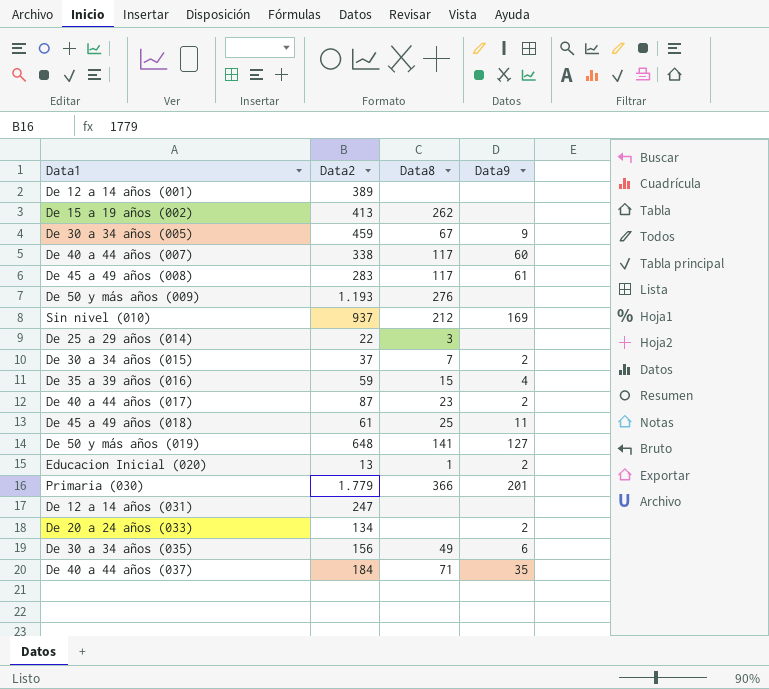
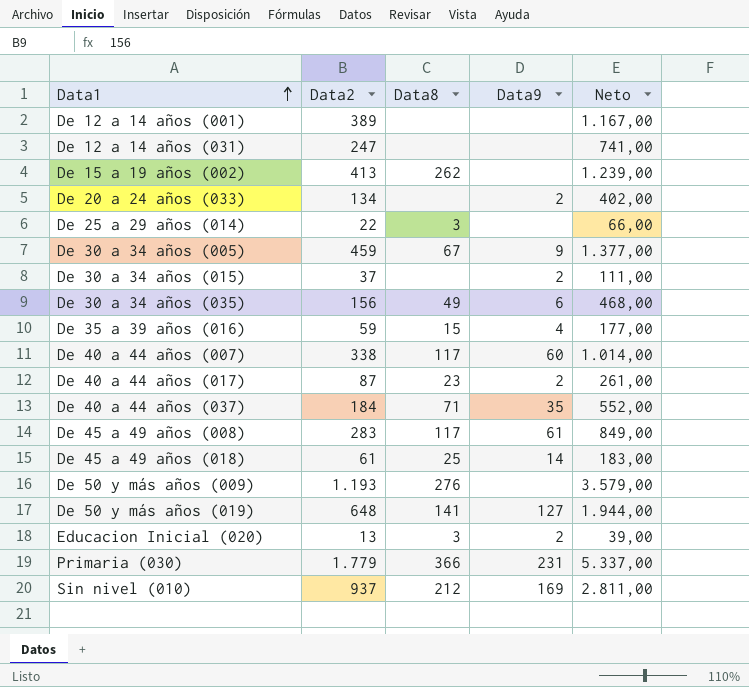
row order: none -> Data1 ascending
column Neto | formula: none -> [Data2] * 3
De 30 a 34 años (015) | Data8: 7 -> none
De 45 a 49 años (018) | Data9: 11 -> 14
Educacion Inicial (020) | Data8: 1 -> 3
Primaria (030) | Data9: 201 -> 231

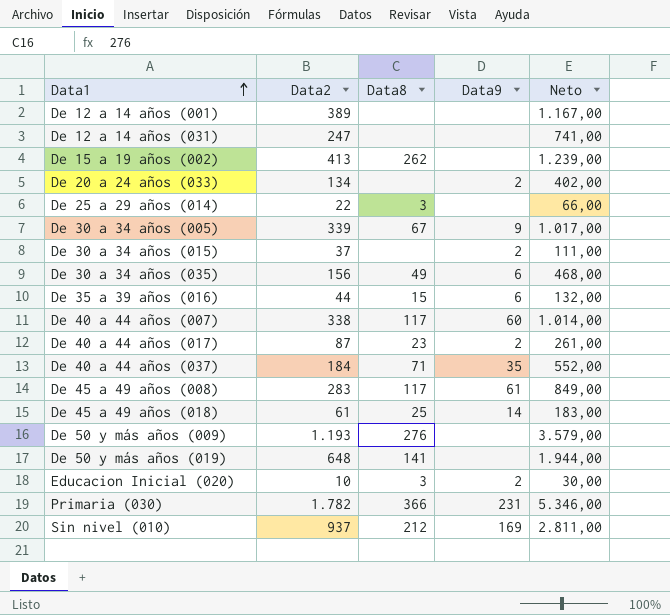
De 30 a 34 años (005) | Data2: 459 -> 339
De 30 a 34 años (005) | Neto: 1.377,00 -> 1.017,00
De 35 a 39 años (016) | Data2: 59 -> 44
De 35 a 39 años (016) | Data9: 4 -> 6
De 35 a 39 años (016) | Neto: 177,00 -> 132,00
De 50 y más años (019) | Data9: 127 -> none
Educacion Inicial (020) | Data2: 13 -> 10
Educacion Inicial (020) | Neto: 39,00 -> 30,00
Primaria (030) | Data2: 1.779 -> 1.782
Primaria (030) | Neto: 5.337,00 -> 5.346,00

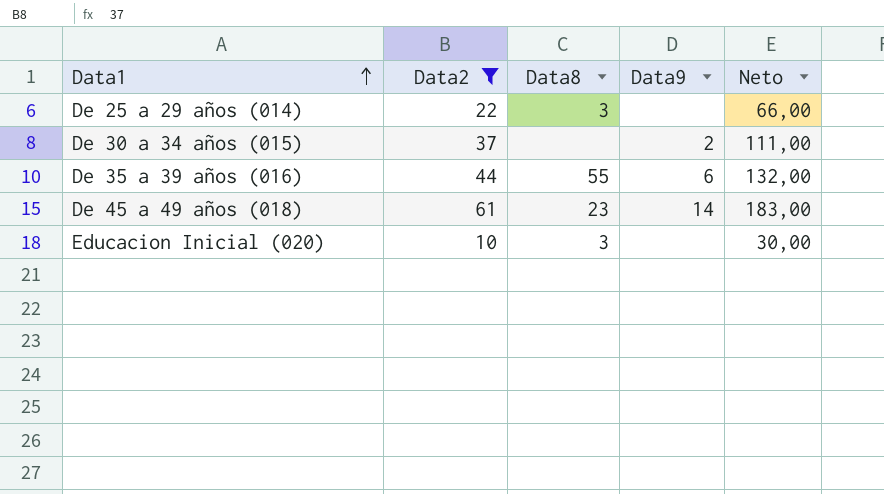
filter: none -> Data2 <= 61
De 35 a 39 años (016) | Data8: 15 -> 55
De 45 a 49 años (018) | Data8: 25 -> 23
Educacion Inicial (020) | Data9: 2 -> none

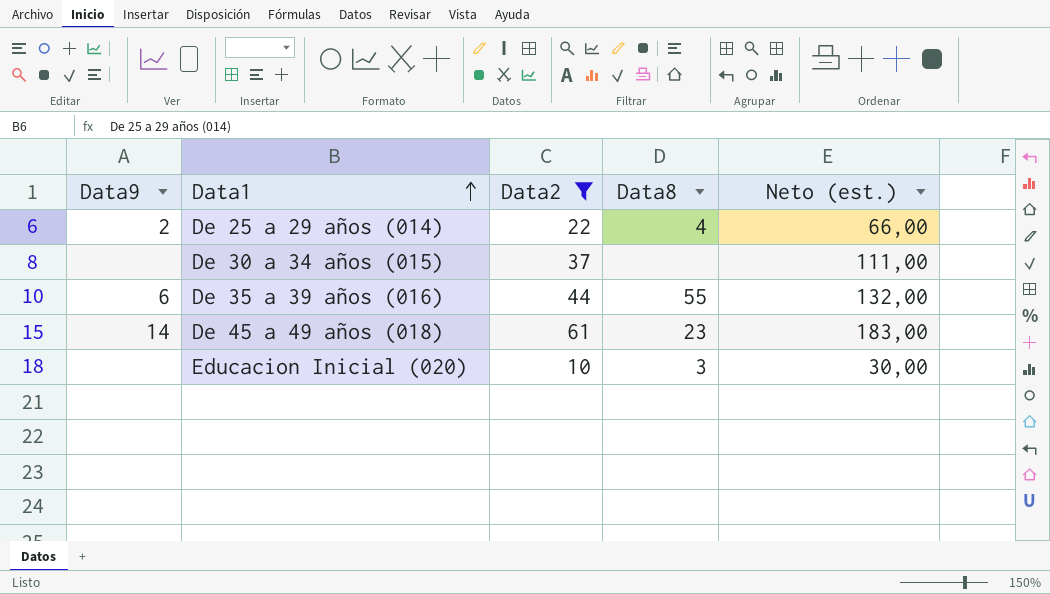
column Data9 | position: 4 -> 1
column name: Neto -> Neto (est.)
De 25 a 29 años (014) | Data9: none -> 2
De 25 a 29 años (014) | Data8: 3 -> 4
De 30 a 34 años (015) | Data9: 2 -> none

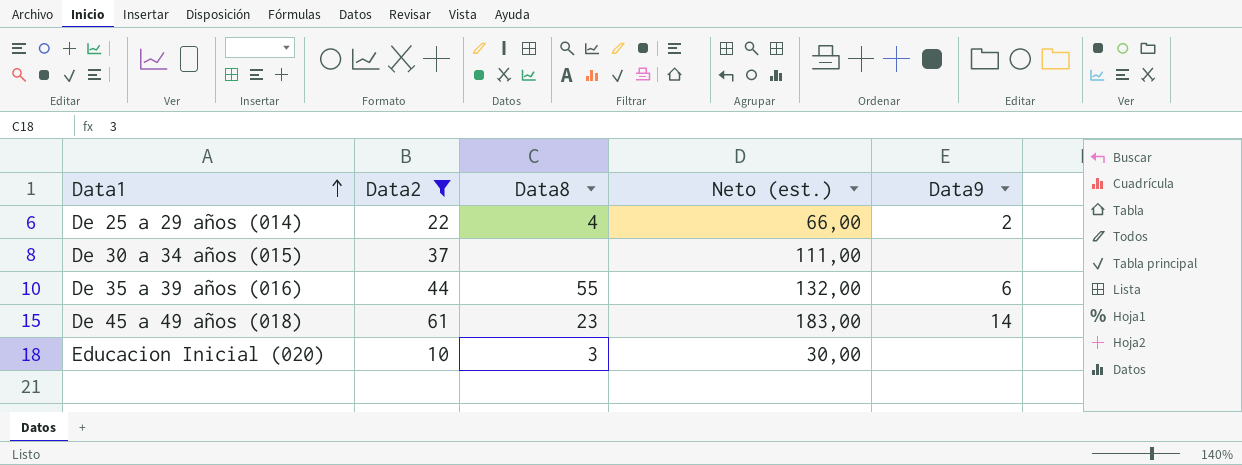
column Data9 | position: 1 -> 5

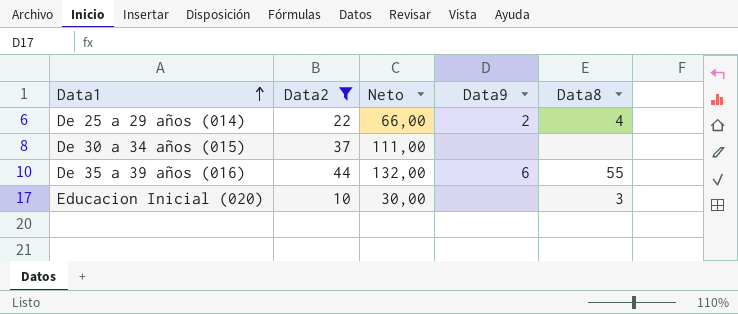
column name: Neto (est.) -> Neto
column Data8 | position: 3 -> 5
row De 45 a 49 años (018): 61 | 23 | 183,00 | 14 -> none

